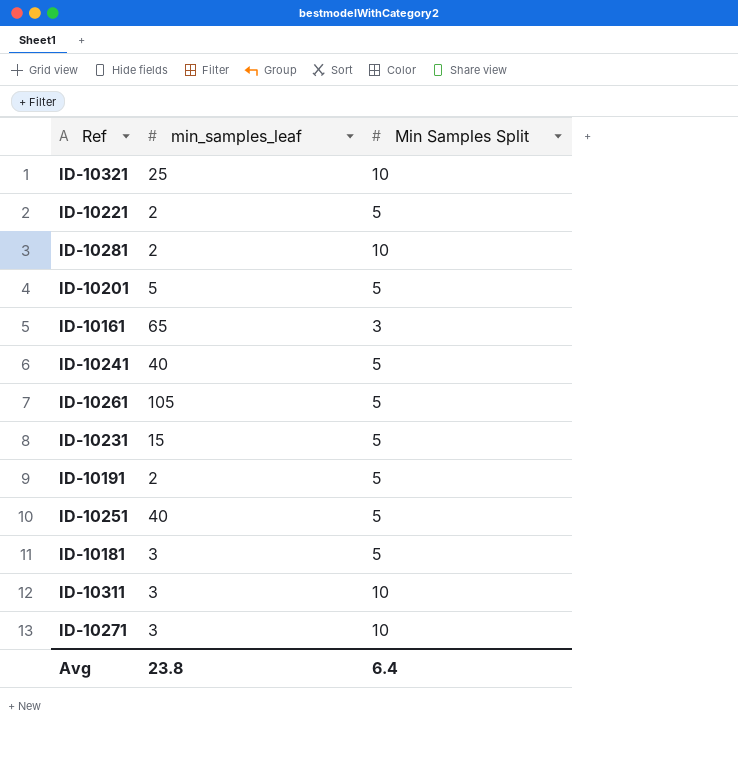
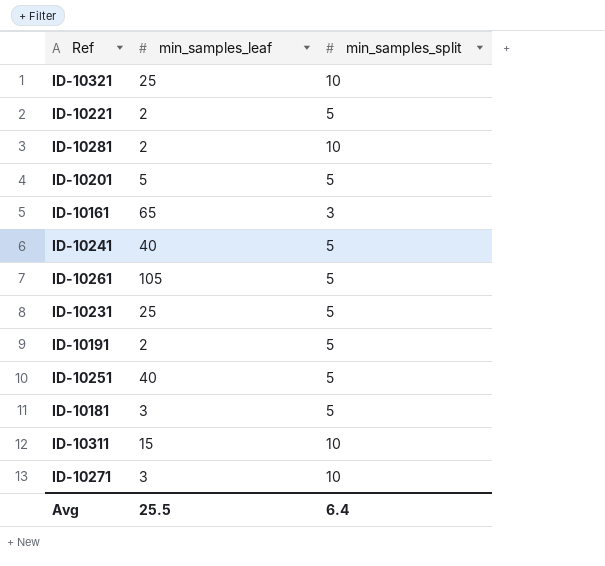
column name: Min Samples Split -> min_samples_split
ID-10231 | min_samples_leaf: 15 -> 25
ID-10311 | min_samples_leaf: 3 -> 15
Avg | min_samples_leaf: 23.8 -> 25.5

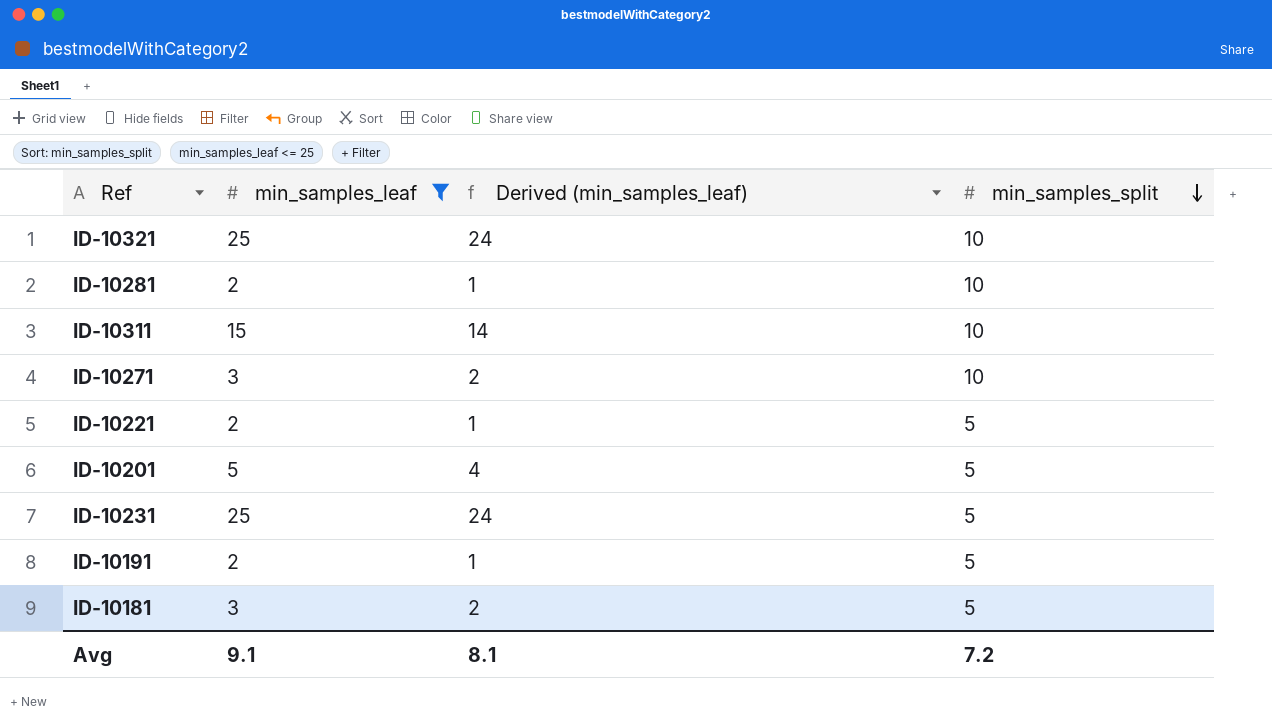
filter: none -> min_samples_leaf <= 25
row order: none -> min_samples_split descending
column Derived (min_samples_leaf) | formula: none -> [min_samples_leaf] - 1
Avg | min_samples_leaf: 25.5 -> 9.1
Avg | min_samples_split: 6.4 -> 7.2

